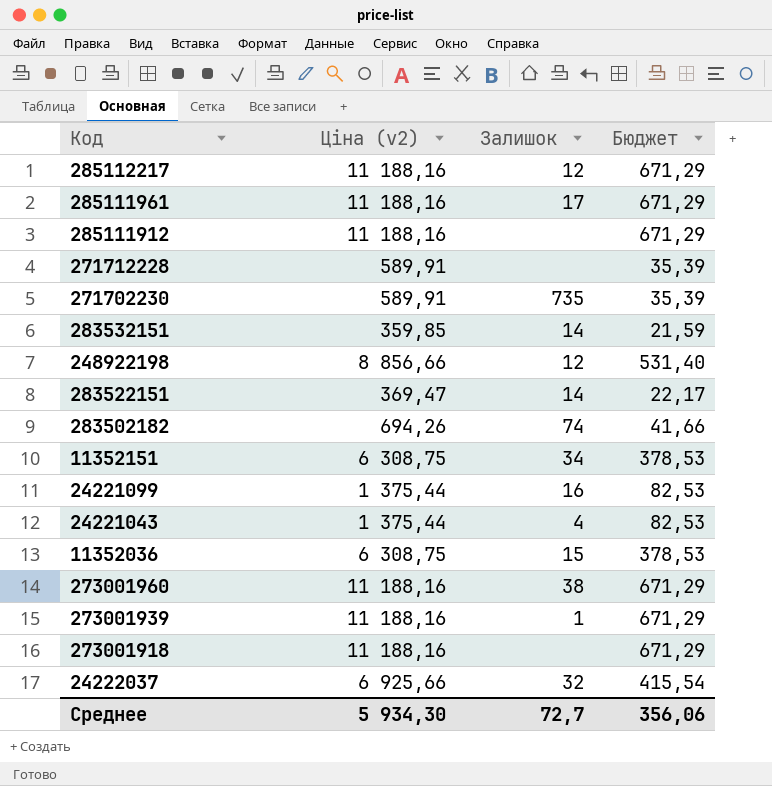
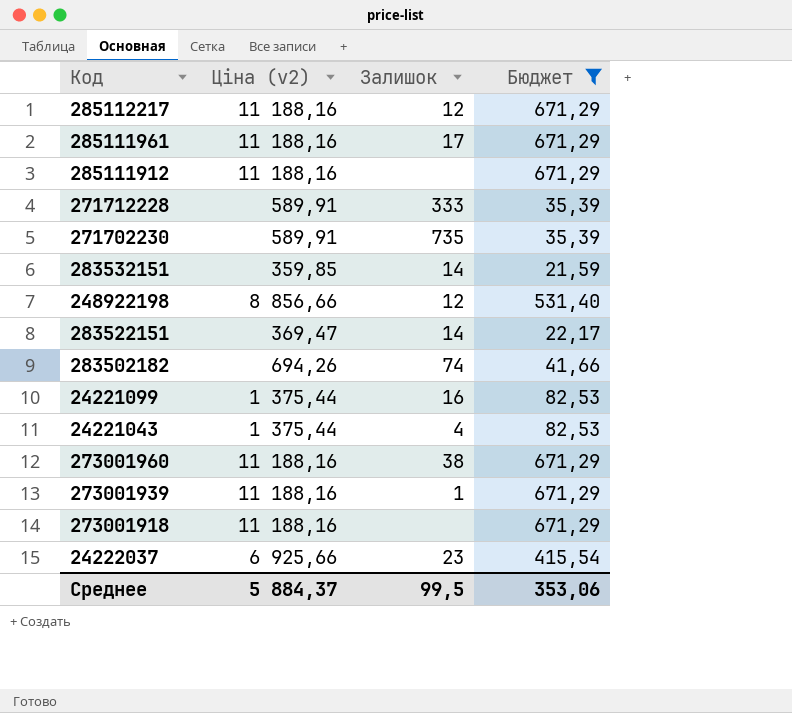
filter: none -> Бюджет != 378,53
271712228 | Залишок: none -> 333
24222037 | Залишок: 32 -> 23
Среднее | Ціна (v2): 5 934,30 -> 5 884,37
Среднее | Залишок: 72,7 -> 99,5
Среднее | Бюджет: 356,06 -> 353,06

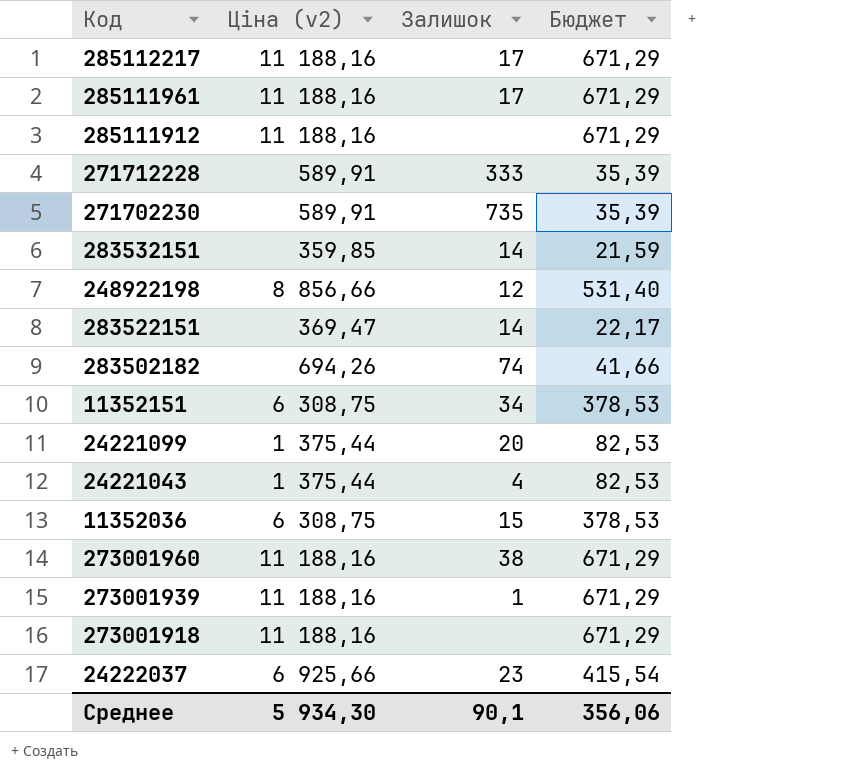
filter: Бюджет != 378,53 -> none
285112217 | Залишок: 12 -> 17
24221099 | Залишок: 16 -> 20
Среднее | Ціна (v2): 5 884,37 -> 5 934,30
Среднее | Залишок: 99,5 -> 90,1
Среднее | Бюджет: 353,06 -> 356,06

